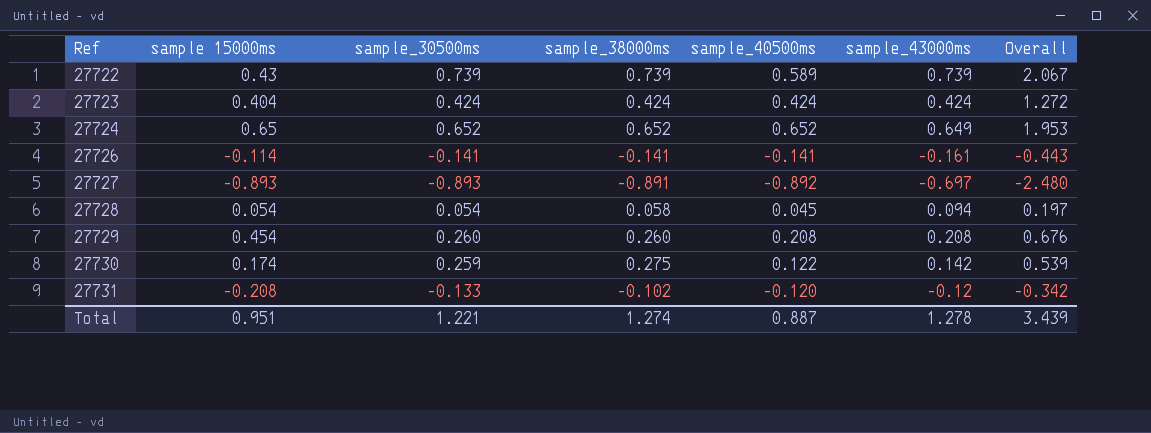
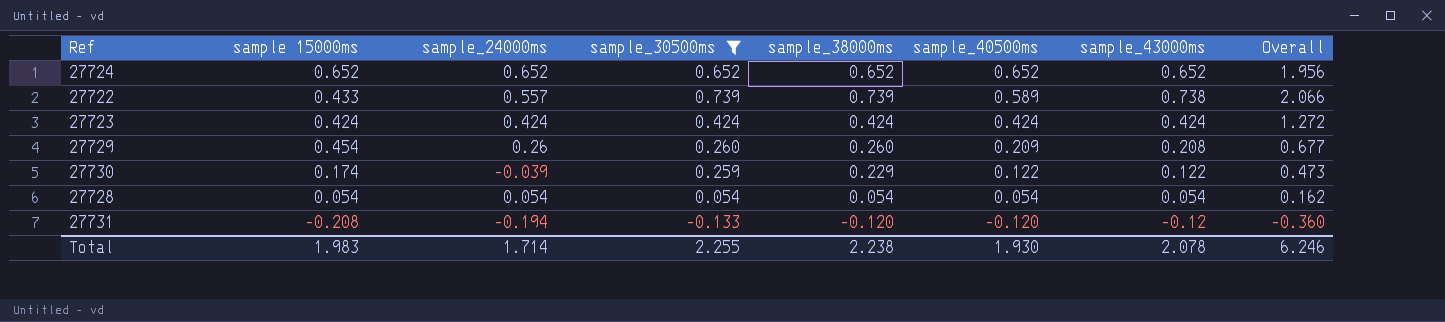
filter: none -> sample_30500ms >= -0.133
row order: Ref ascending -> sample_40500ms descending
column sample_24000ms | position: none -> 3
27724 | sample 15000ms: 0.65 -> 0.652
27724 | sample_43000ms: 0.649 -> 0.652
27724 | Overall: 1.953 -> 1.956
27722 | sample 15000ms: 0.43 -> 0.433
27722 | sample_43000ms: 0.739 -> 0.738
27722 | Overall: 2.067 -> 2.066
27723 | sample 15000ms: 0.404 -> 0.424
27729 | sample_40500ms: 0.208 -> 0.209
27729 | Overall: 0.676 -> 0.677
27730 | sample_38000ms: 0.275 -> 0.229
27730 | sample_43000ms: 0.142 -> 0.122
27730 | Overall: 0.539 -> 0.473
27728 | sample_38000ms: 0.058 -> 0.054
27728 | sample_40500ms: 0.045 -> 0.054
27728 | sample_43000ms: 0.094 -> 0.054
27728 | Overall: 0.197 -> 0.162
27731 | sample_38000ms: -0.102 -> -0.120
27731 | Overall: -0.342 -> -0.360
Total | sample 15000ms: 0.951 -> 1.983
Total | sample_30500ms: 1.221 -> 2.255
Total | sample_38000ms: 1.274 -> 2.238
Total | sample_40500ms: 0.887 -> 1.930
Total | sample_43000ms: 1.278 -> 2.078
Total | Overall: 3.439 -> 6.246

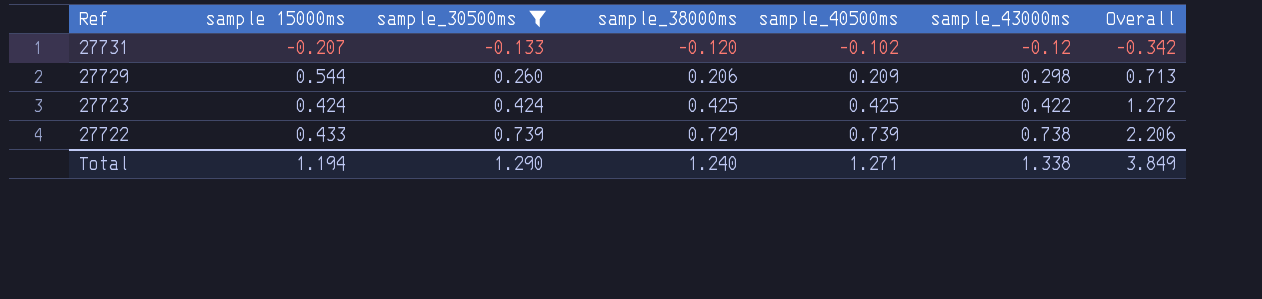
row order: sample_40500ms descending -> Ref descending
column sample_24000ms | position: 3 -> none
row 27724: 0.652 | 0.652 | 0.652 | 0.652 | 0.652 | 0.652 | 1.956 -> none
row 27730: 0.174 | -0.039 | 0.259 | 0.229 | 0.122 | 0.122 | 0.473 -> none
row 27728: 0.054 | 0.054 | 0.054 | 0.054 | 0.054 | 0.054 | 0.162 -> none
27731 | sample 15000ms: -0.208 -> -0.207
27731 | sample_40500ms: -0.120 -> -0.102
27731 | Overall: -0.360 -> -0.342
27729 | sample 15000ms: 0.454 -> 0.544
27729 | sample_38000ms: 0.260 -> 0.206
27729 | sample_43000ms: 0.208 -> 0.298
27729 | Overall: 0.677 -> 0.713
27723 | sample_38000ms: 0.424 -> 0.425
27723 | sample_40500ms: 0.424 -> 0.425
27723 | sample_43000ms: 0.424 -> 0.422
27722 | sample_38000ms: 0.739 -> 0.729
27722 | sample_40500ms: 0.589 -> 0.739
27722 | Overall: 2.066 -> 2.206
Total | sample 15000ms: 1.983 -> 1.194
Total | sample_30500ms: 2.255 -> 1.290
Total | sample_38000ms: 2.238 -> 1.240
Total | sample_40500ms: 1.930 -> 1.271
Total | sample_43000ms: 2.078 -> 1.338
Total | Overall: 6.246 -> 3.849

